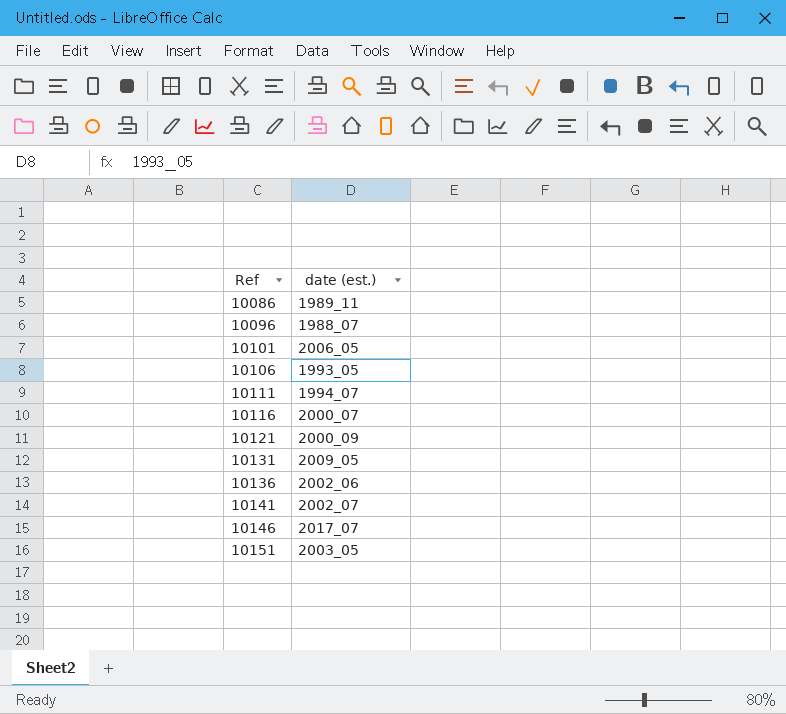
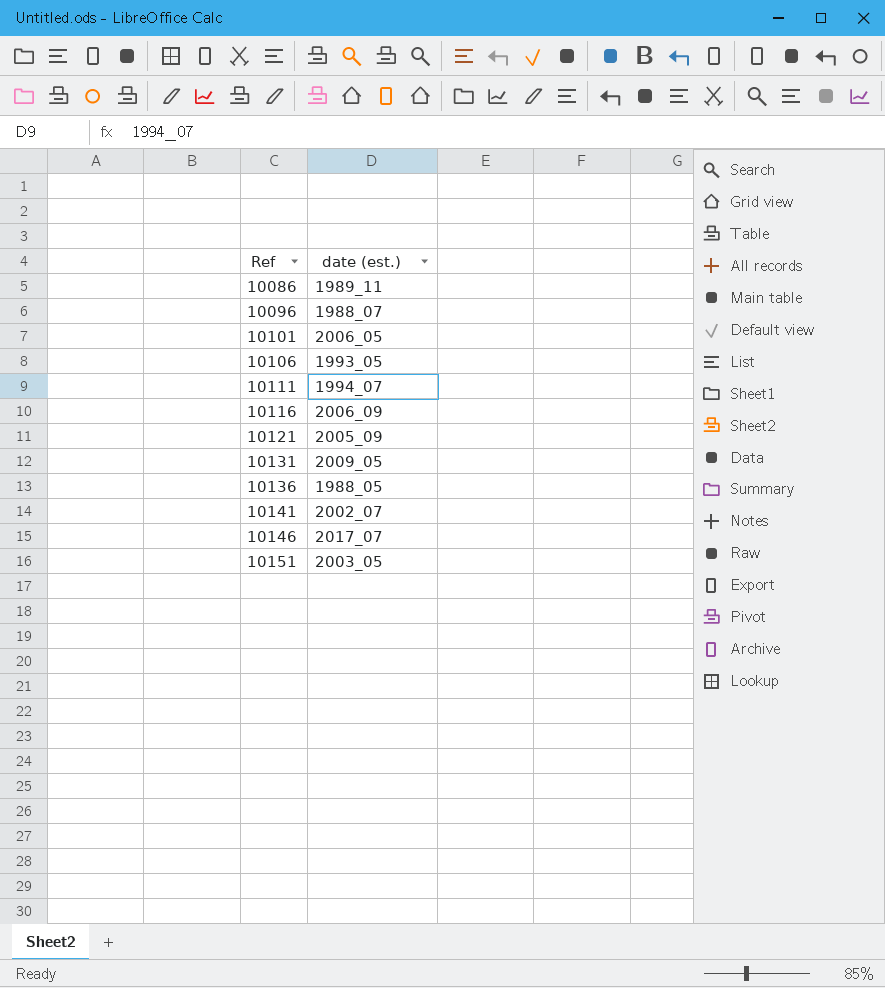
10116 | date (est.): 2000_07 -> 2006_09
10121 | date (est.): 2000_09 -> 2005_09
10136 | date (est.): 2002_06 -> 1988_05

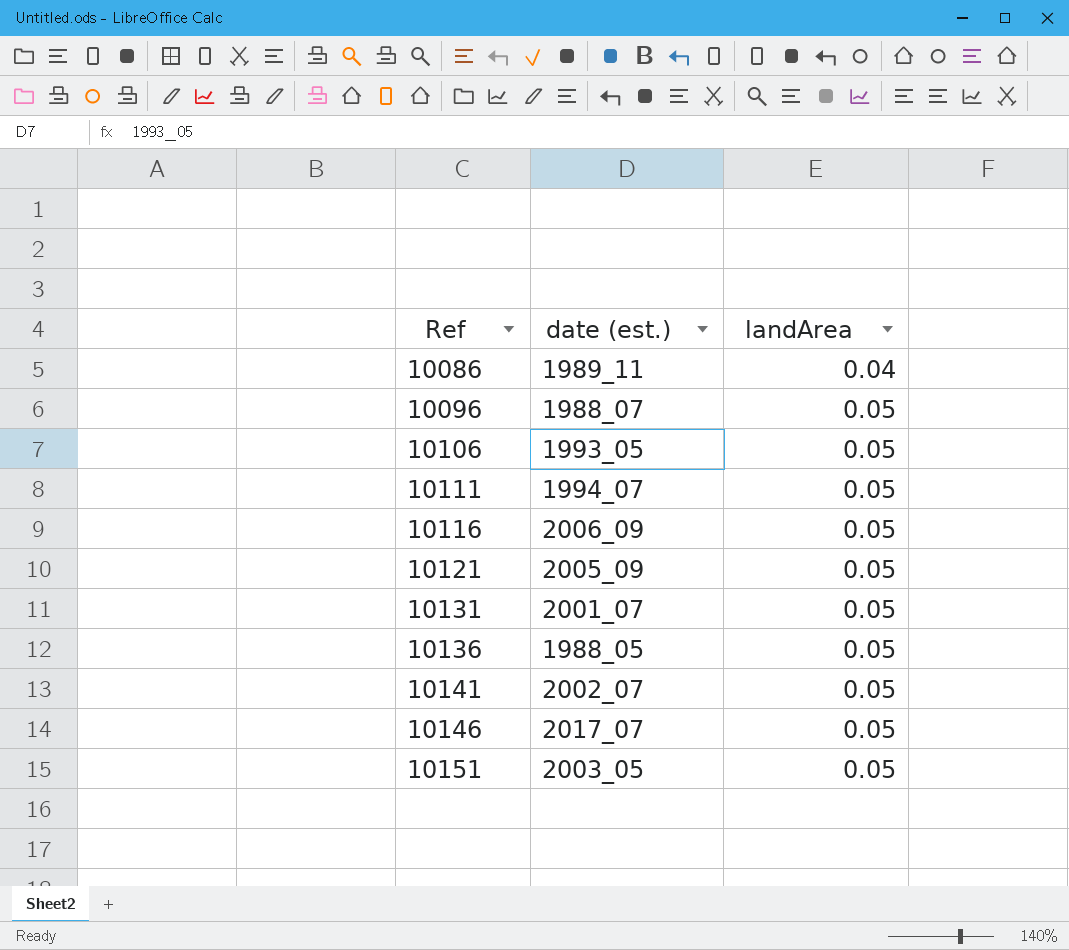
column landArea | position: none -> 3
row 10101: 2006_05 -> none
10131 | date (est.): 2009_05 -> 2001_07

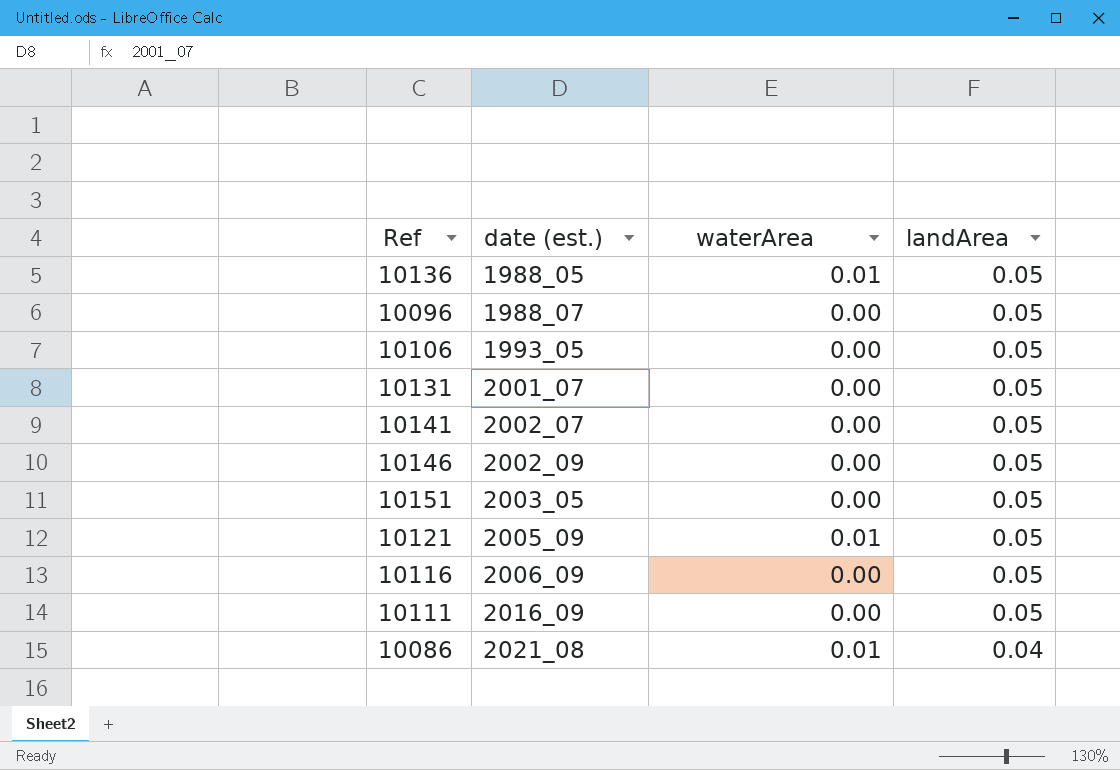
row order: Ref ascending -> date (est.) ascending
column waterArea | position: none -> 3
10146 | date (est.): 2017_07 -> 2002_09
10111 | date (est.): 1994_07 -> 2016_09
10086 | date (est.): 1989_11 -> 2021_08

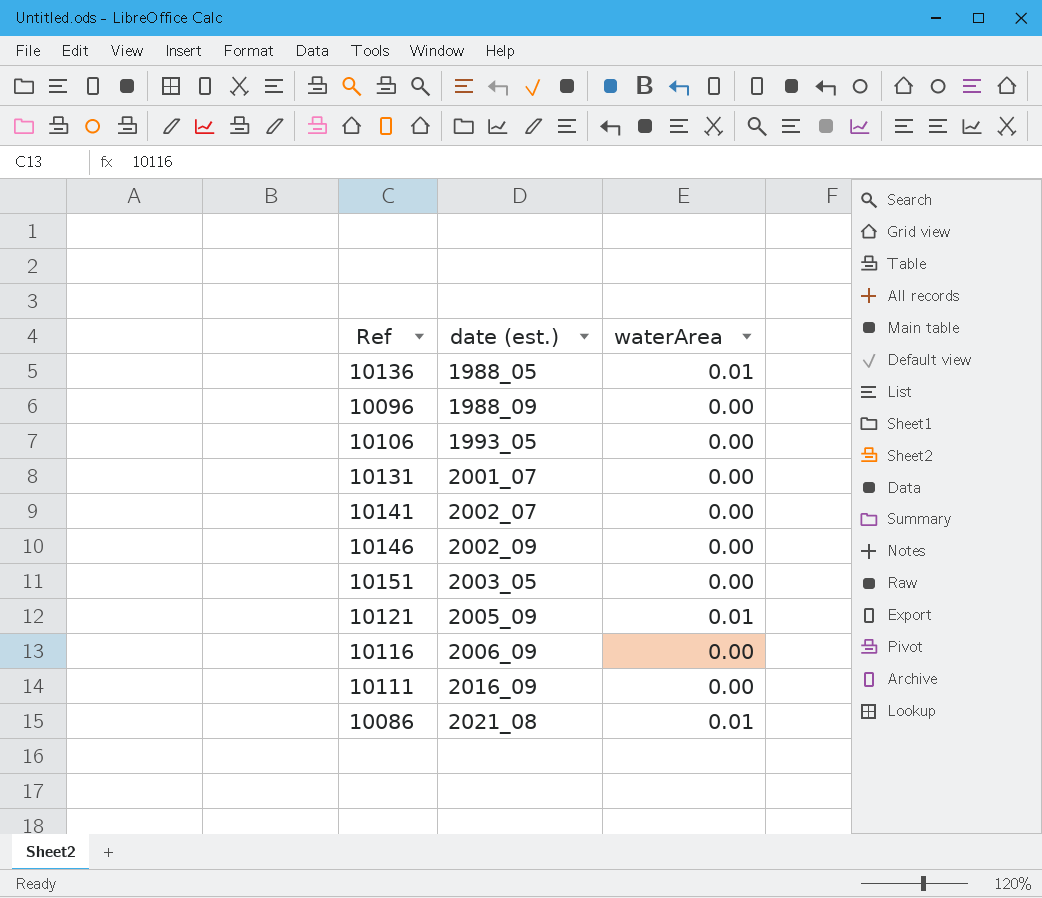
column landArea | position: 4 -> none
10096 | date (est.): 1988_07 -> 1988_09

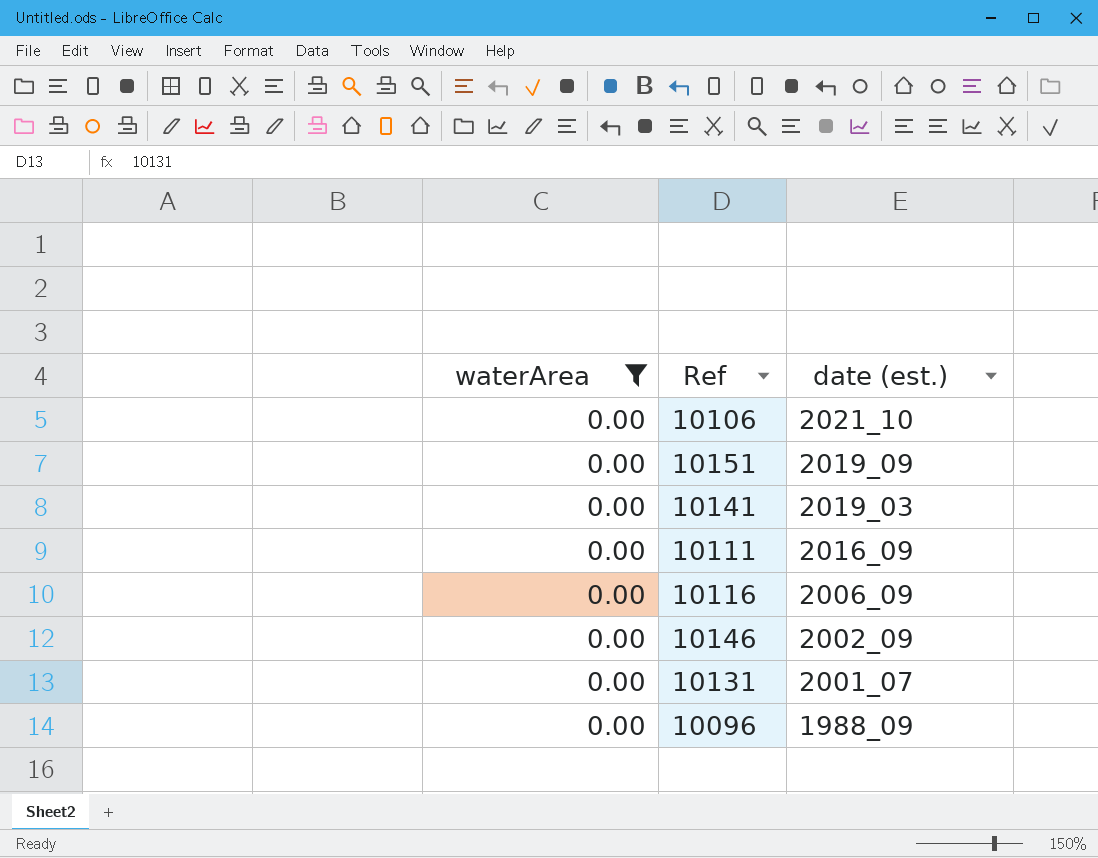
filter: none -> waterArea = 0.00
row order: date (est.) ascending -> date (est.) descending
column waterArea | position: 3 -> 1
10106 | date (est.): 1993_05 -> 2021_10
10151 | date (est.): 2003_05 -> 2019_09
10141 | date (est.): 2002_07 -> 2019_03

